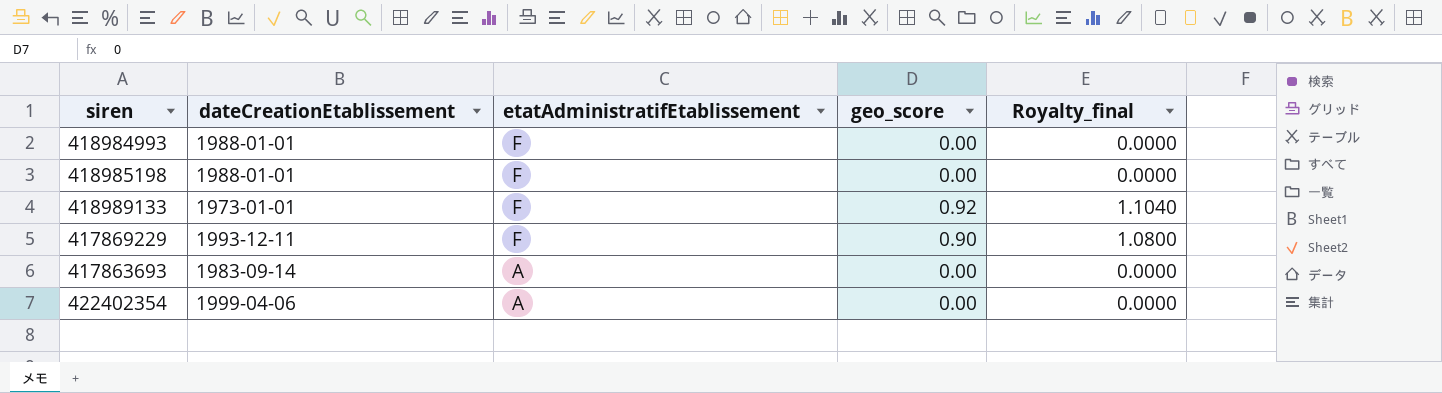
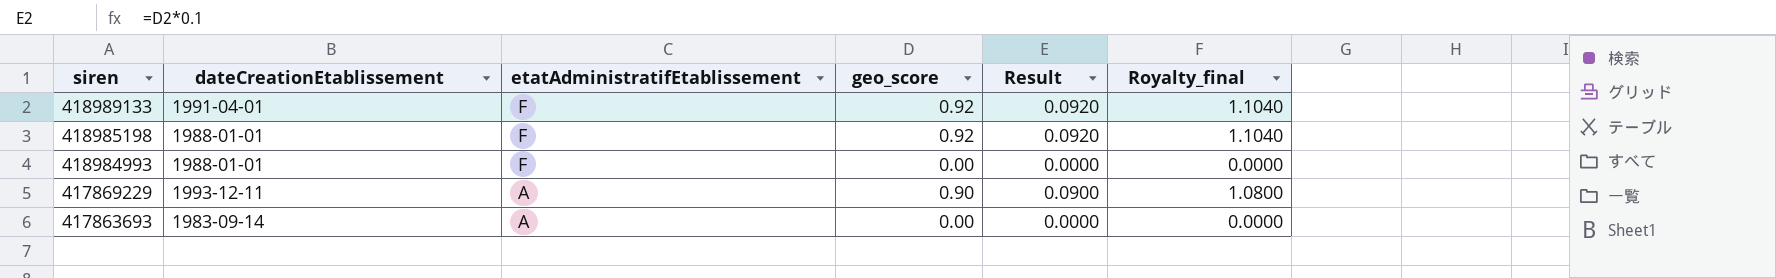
row order: etatAdministratifEtablissement descending -> siren descending
column Result | formula: none -> [geo_score] * 0.1
row 422402354: 1999-04-06 | A | 0.00 | 0.0000 -> none
418989133 | dateCreationEtablissement: 1973-01-01 -> 1991-04-01
418985198 | geo_score: 0.00 -> 0.92
418985198 | Royalty_final: 0.0000 -> 1.1040
417869229 | etatAdministratifEtablissement: F -> A

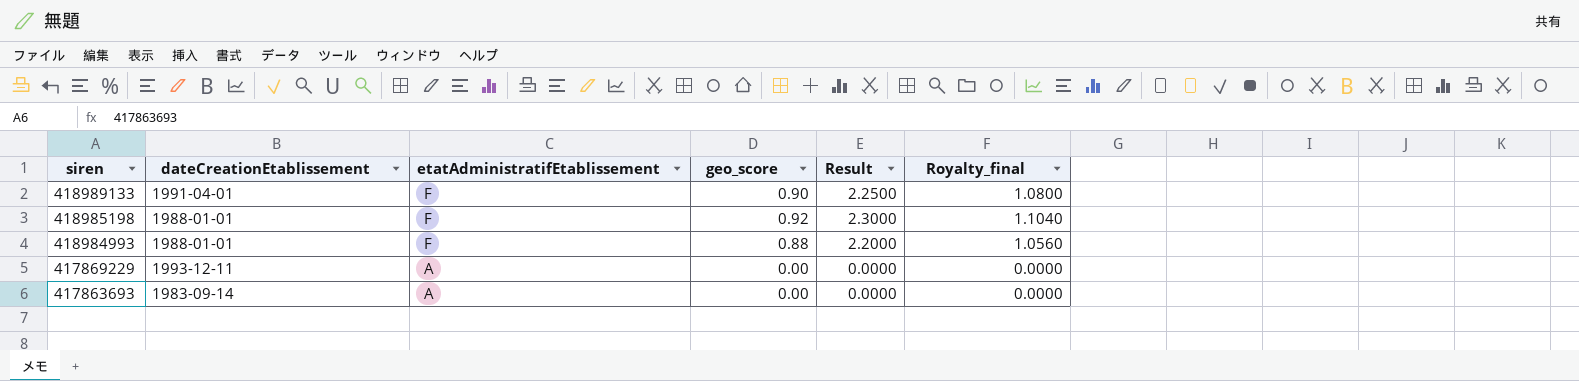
column Result | formula: [geo_score] * 0.1 -> [geo_score] * 2.5
418989133 | geo_score: 0.92 -> 0.90
418989133 | Royalty_final: 1.1040 -> 1.0800
418984993 | geo_score: 0.00 -> 0.88
418984993 | Royalty_final: 0.0000 -> 1.0560
417869229 | geo_score: 0.90 -> 0.00
417869229 | Royalty_final: 1.0800 -> 0.0000

